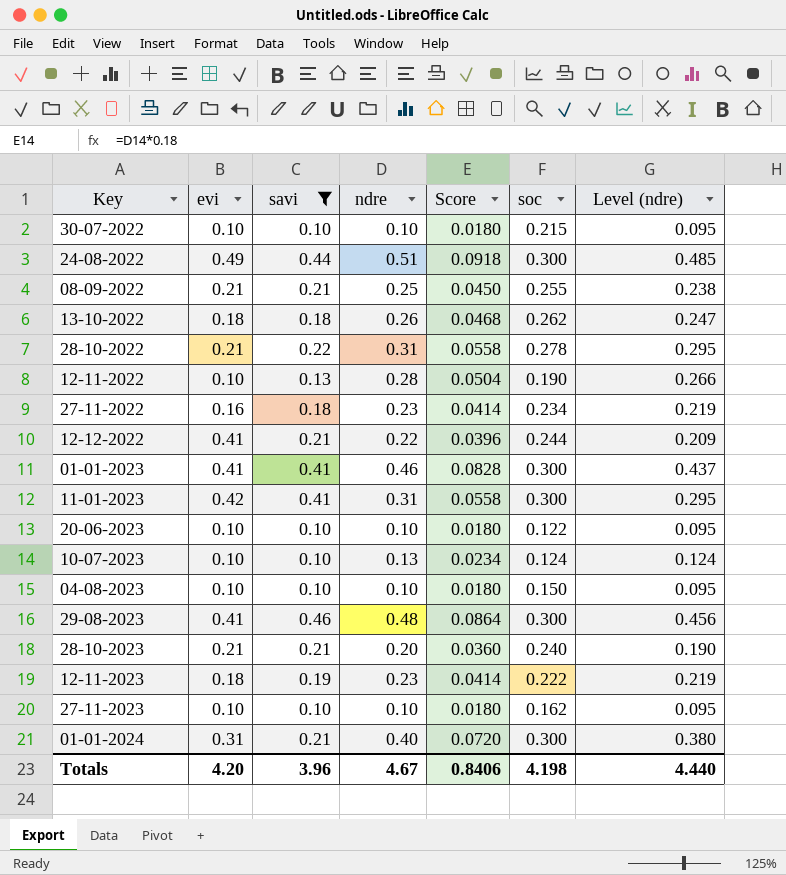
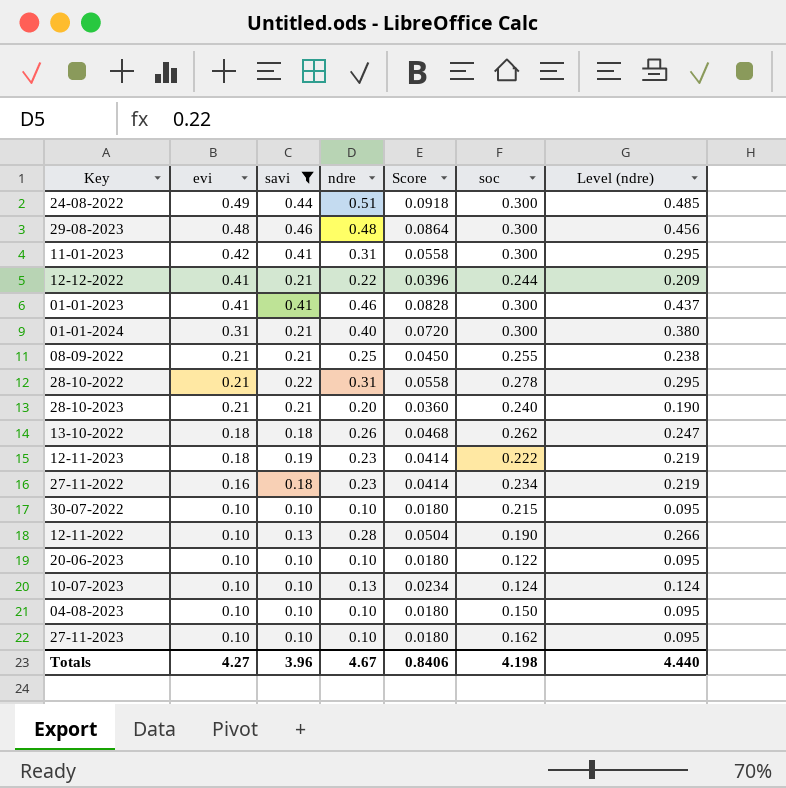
row order: Key ascending -> evi descending
29-08-2023 | evi: 0.41 -> 0.48
Totals | evi: 4.20 -> 4.27

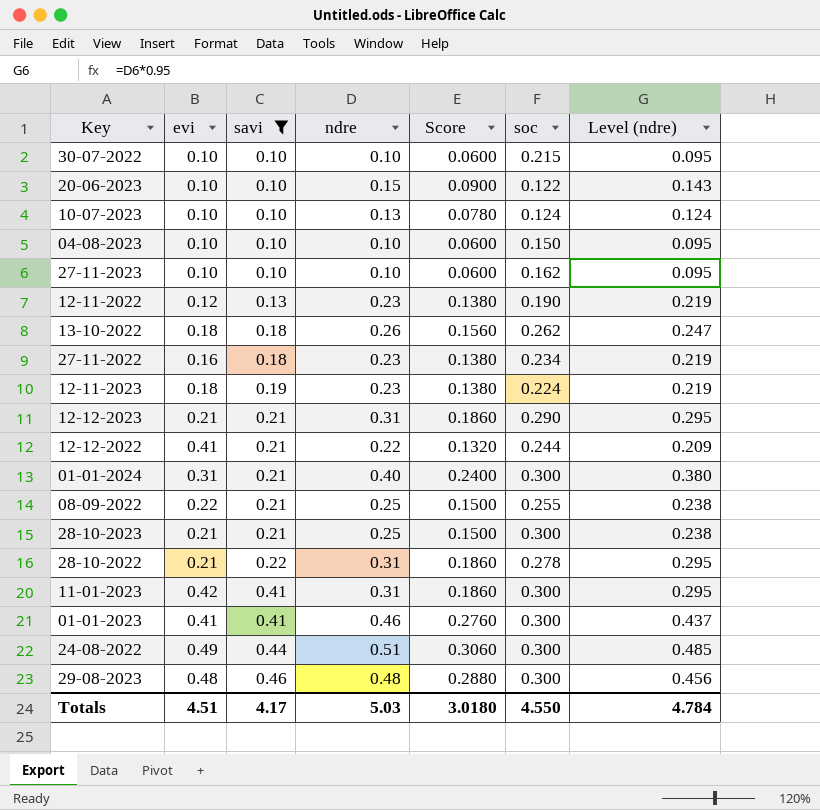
row order: evi descending -> savi ascending
column Score | formula: [ndre] * 0.18 -> [ndre] * 0.6
20-06-2023 | ndre: 0.10 -> 0.15
20-06-2023 | Level (ndre): 0.095 -> 0.143
12-11-2022 | evi: 0.10 -> 0.12
12-11-2022 | ndre: 0.28 -> 0.23
12-11-2022 | Level (ndre): 0.266 -> 0.219
12-11-2023 | soc: 0.222 -> 0.224
row 12-12-2023: none -> 0.21 | 0.21 | 0.31 | 0.1860 | 0.290 | 0.295
08-09-2022 | evi: 0.21 -> 0.22
28-10-2023 | ndre: 0.20 -> 0.25
28-10-2023 | soc: 0.240 -> 0.300
28-10-2023 | Level (ndre): 0.190 -> 0.238
Totals | evi: 4.27 -> 4.51
Totals | savi: 3.96 -> 4.17
Totals | ndre: 4.67 -> 5.03
Totals | Score: 0.8406 -> 3.0180
Totals | soc: 4.198 -> 4.550
Totals | Level (ndre): 4.440 -> 4.784

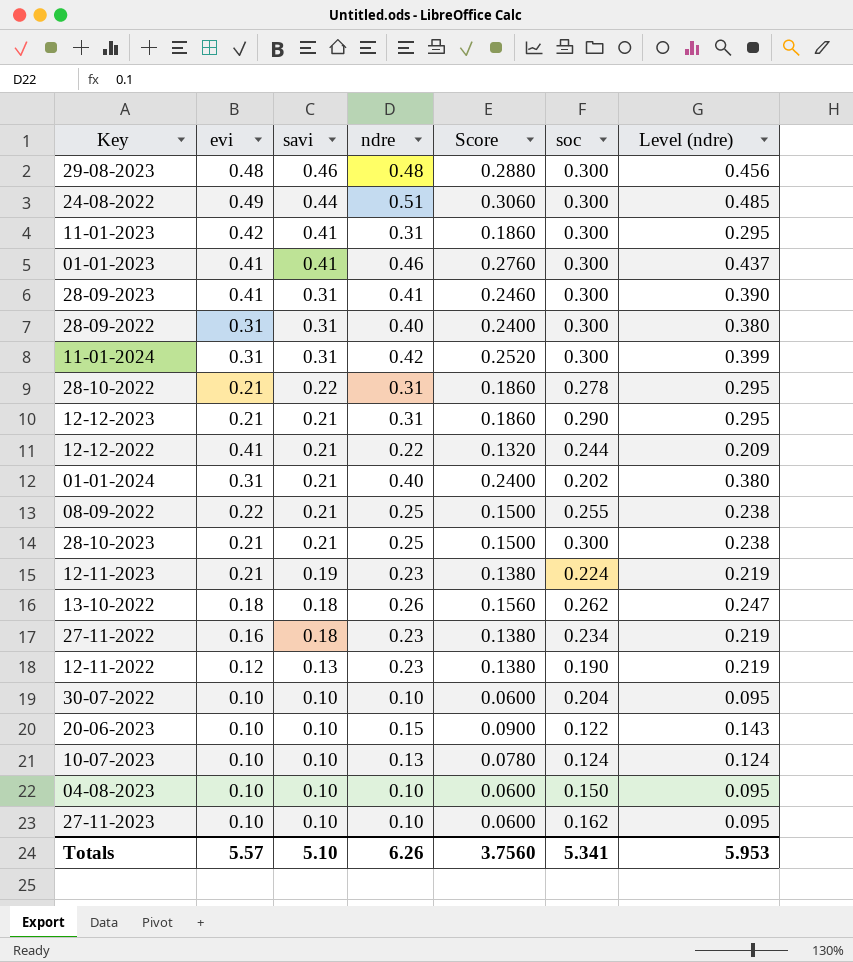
filter: savi != 0.31 -> none
row order: savi ascending -> savi descending
01-01-2024 | soc: 0.300 -> 0.202
12-11-2023 | evi: 0.18 -> 0.21
30-07-2022 | soc: 0.215 -> 0.204
Totals | evi: 4.51 -> 5.57
Totals | savi: 4.17 -> 5.10
Totals | ndre: 5.03 -> 6.26
Totals | Score: 3.0180 -> 3.7560
Totals | soc: 4.550 -> 5.341
Totals | Level (ndre): 4.784 -> 5.953

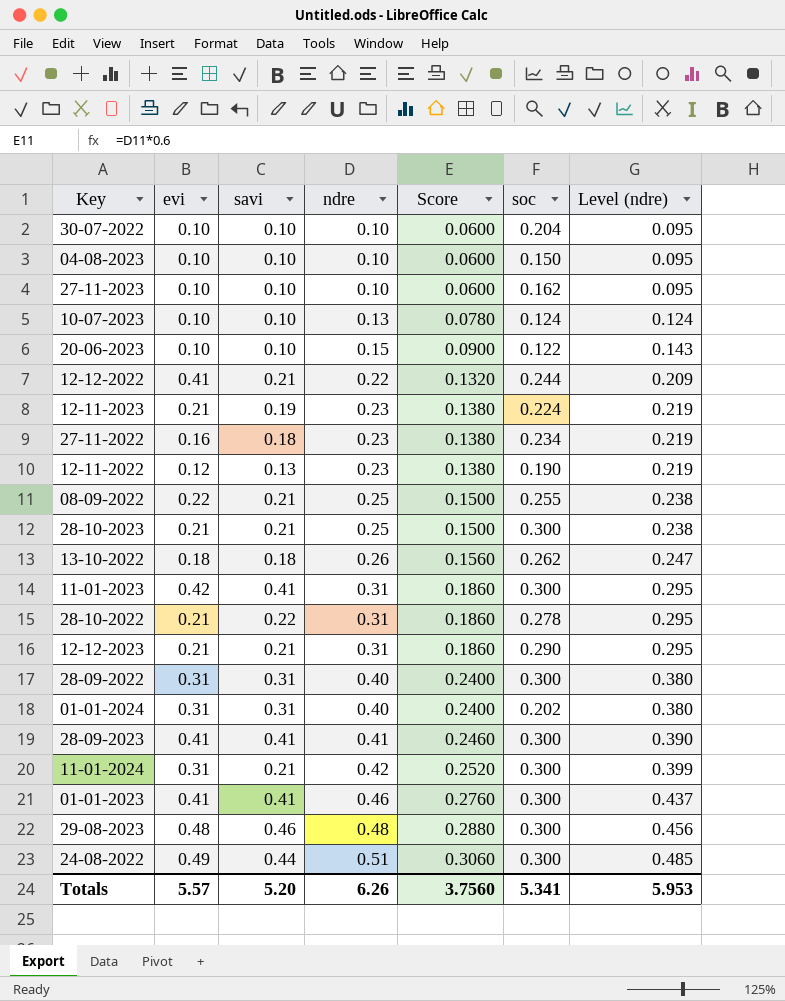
row order: savi descending -> ndre ascending
01-01-2024 | savi: 0.21 -> 0.31
28-09-2023 | savi: 0.31 -> 0.41
11-01-2024 | savi: 0.31 -> 0.21
Totals | savi: 5.10 -> 5.20

